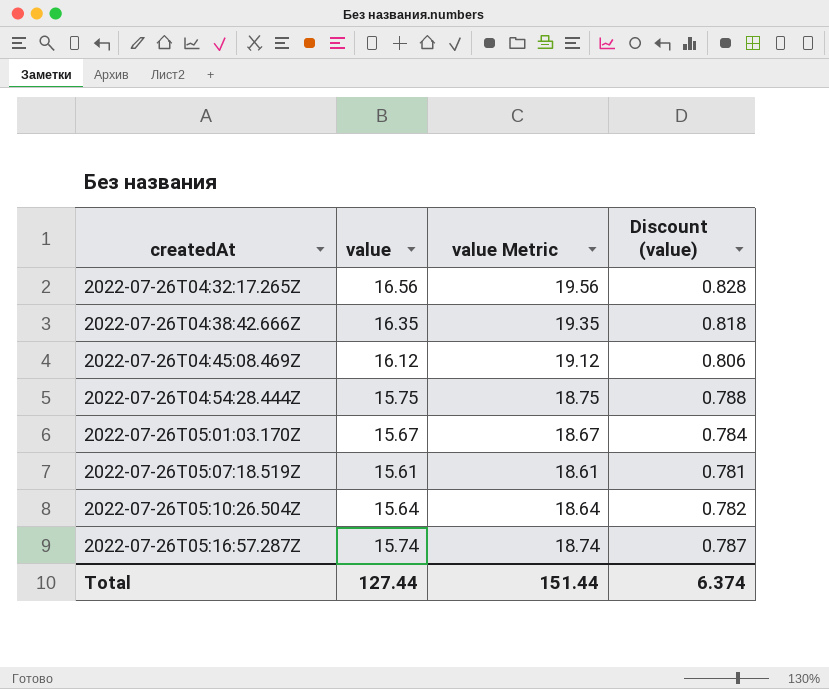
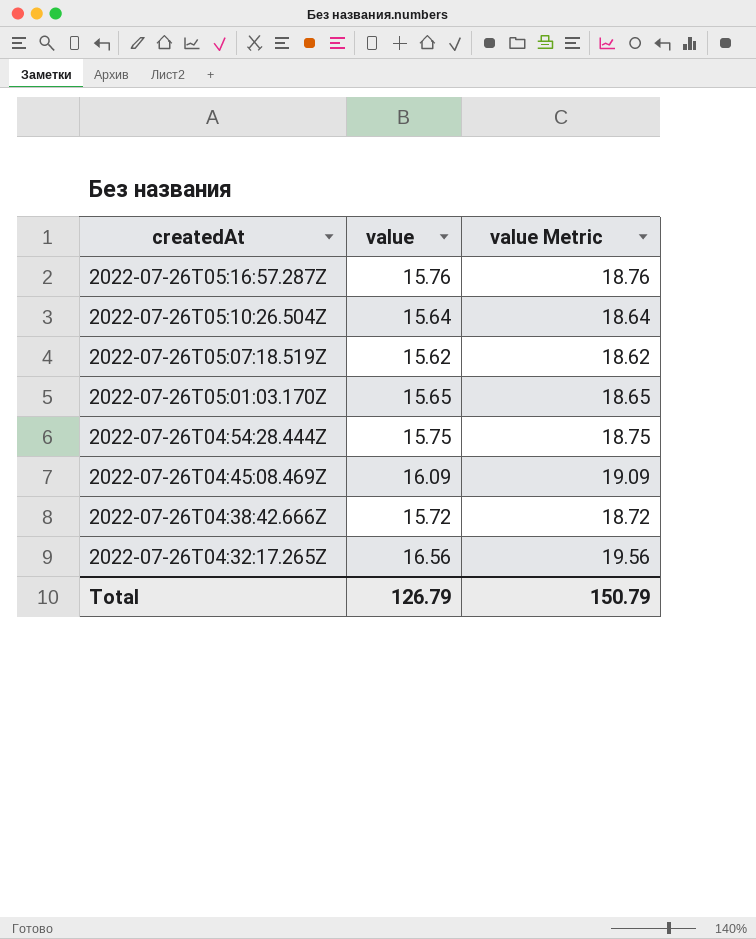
row order: createdAt ascending -> createdAt descending
column Discount (value) | formula: [value] * 0.05 -> none
2022-07-26T05:16:57.287Z | value: 15.74 -> 15.76
2022-07-26T05:16:57.287Z | value Metric: 18.74 -> 18.76
2022-07-26T05:07:18.519Z | value: 15.61 -> 15.62
2022-07-26T05:07:18.519Z | value Metric: 18.61 -> 18.62
2022-07-26T05:01:03.170Z | value: 15.67 -> 15.65
2022-07-26T05:01:03.170Z | value Metric: 18.67 -> 18.65
2022-07-26T04:45:08.469Z | value: 16.12 -> 16.09
2022-07-26T04:45:08.469Z | value Metric: 19.12 -> 19.09
2022-07-26T04:38:42.666Z | value: 16.35 -> 15.72
2022-07-26T04:38:42.666Z | value Metric: 19.35 -> 18.72
Total | value: 127.44 -> 126.79
Total | value Metric: 151.44 -> 150.79

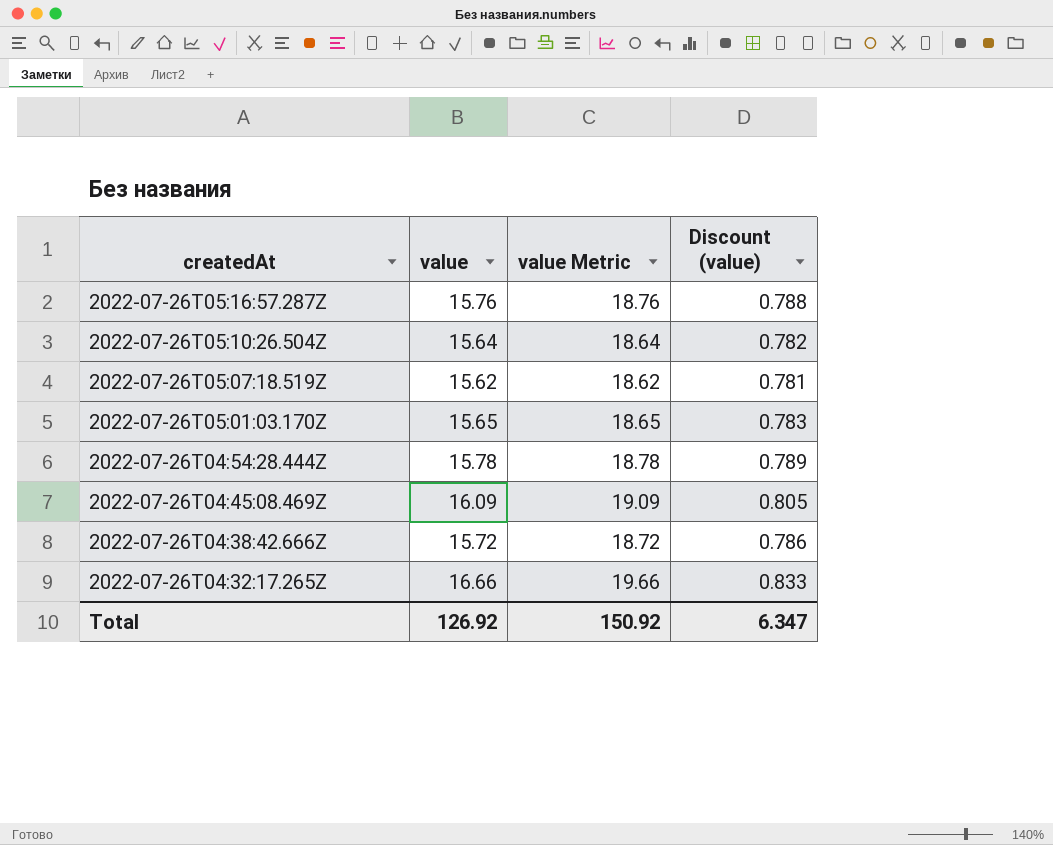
column Discount (value) | formula: none -> [value] * 0.05
2022-07-26T04:54:28.444Z | value: 15.75 -> 15.78
2022-07-26T04:54:28.444Z | value Metric: 18.75 -> 18.78
2022-07-26T04:32:17.265Z | value: 16.56 -> 16.66
2022-07-26T04:32:17.265Z | value Metric: 19.56 -> 19.66
Total | value: 126.79 -> 126.92
Total | value Metric: 150.79 -> 150.92

